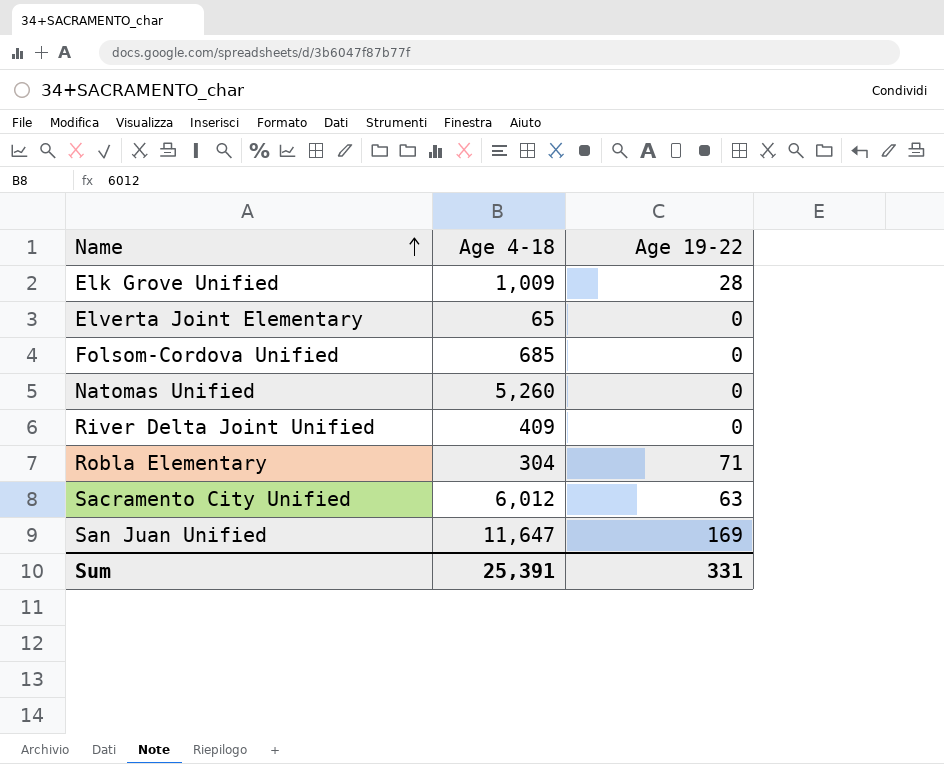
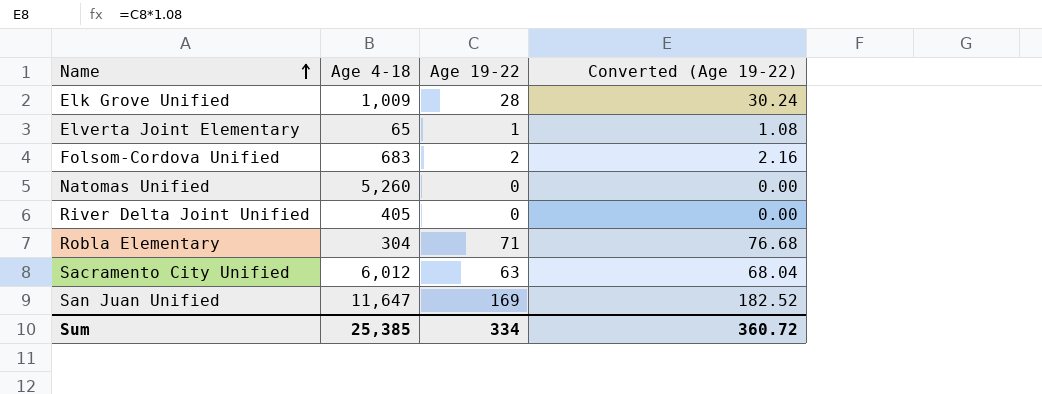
column Converted (Age 19-22) | formula: none -> [Age 19-22] * 1.08
Elverta Joint Elementary | Age 19-22: 0 -> 1
Folsom-Cordova Unified | Age 4-18: 685 -> 683
Folsom-Cordova Unified | Age 19-22: 0 -> 2
River Delta Joint Unified | Age 4-18: 409 -> 405
Sum | Age 4-18: 25,391 -> 25,385
Sum | Age 19-22: 331 -> 334

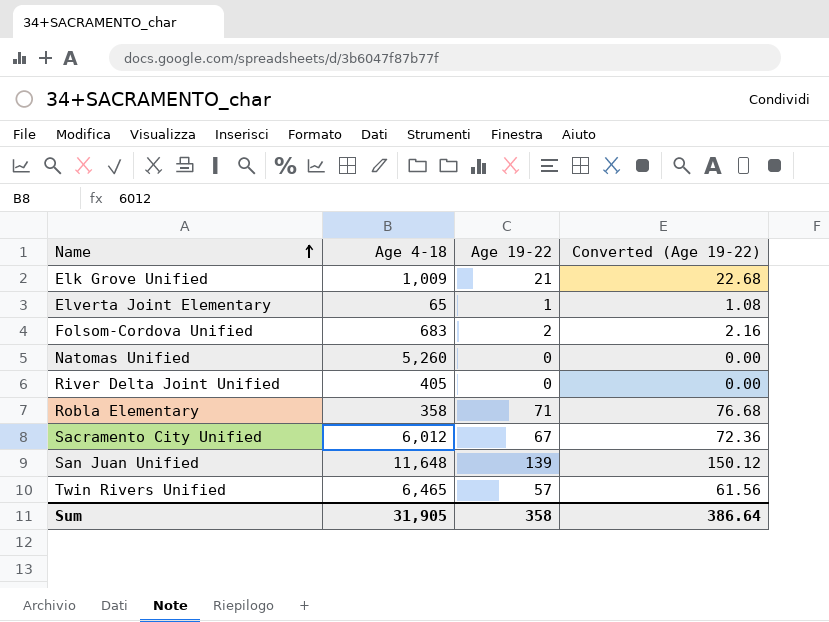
Elk Grove Unified | Age 19-22: 28 -> 21
Elk Grove Unified | Converted (Age 19-22): 30.24 -> 22.68
Robla Elementary | Age 4-18: 304 -> 358
Sacramento City Unified | Age 19-22: 63 -> 67
Sacramento City Unified | Converted (Age 19-22): 68.04 -> 72.36
San Juan Unified | Age 4-18: 11,647 -> 11,648
San Juan Unified | Age 19-22: 169 -> 139
San Juan Unified | Converted (Age 19-22): 182.52 -> 150.12
row Twin Rivers Unified: none -> 6,465 | 57 | 61.56
Sum | Age 4-18: 25,385 -> 31,905
Sum | Age 19-22: 334 -> 358
Sum | Converted (Age 19-22): 360.72 -> 386.64

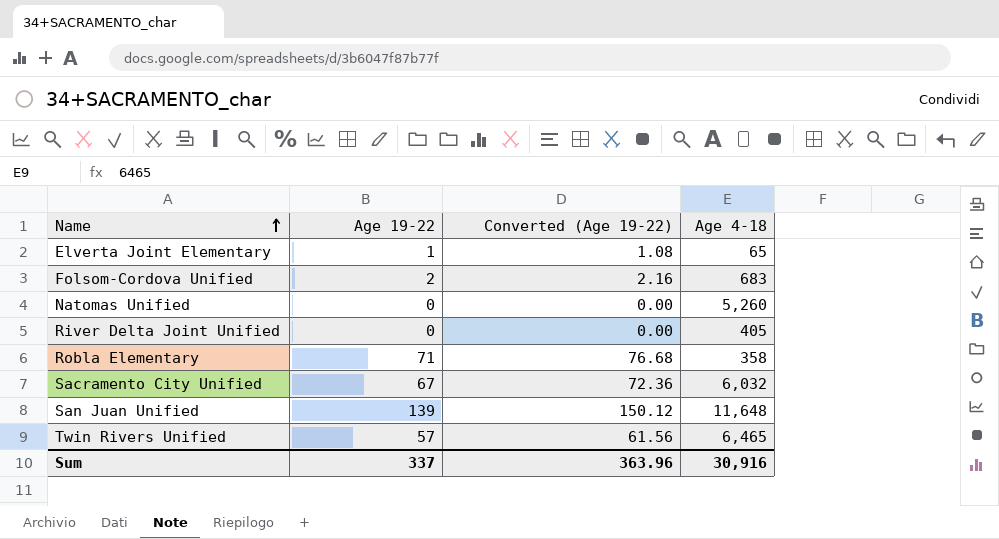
column Age 4-18 | position: 2 -> 4
row Elk Grove Unified: 1,009 | 21 | 22.68 -> none
Sacramento City Unified | Age 4-18: 6,012 -> 6,032
Sum | Age 19-22: 358 -> 337
Sum | Converted (Age 19-22): 386.64 -> 363.96
Sum | Age 4-18: 31,905 -> 30,916

